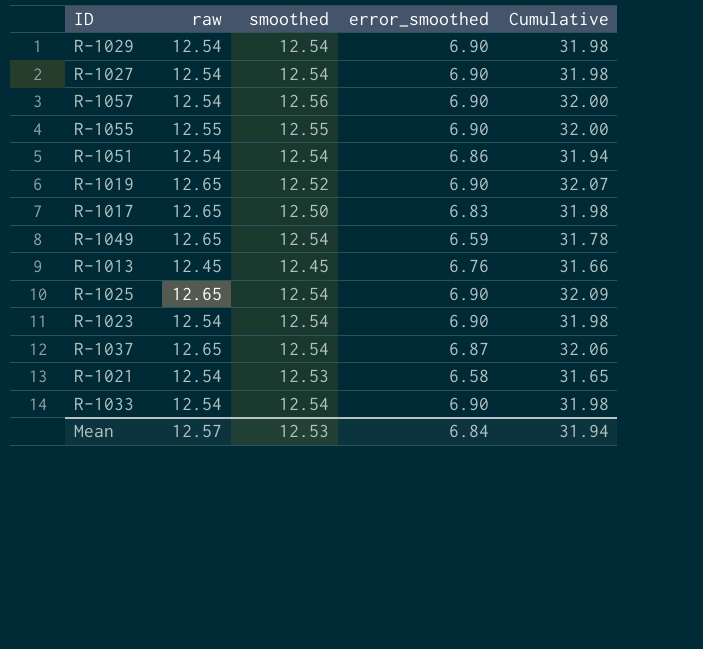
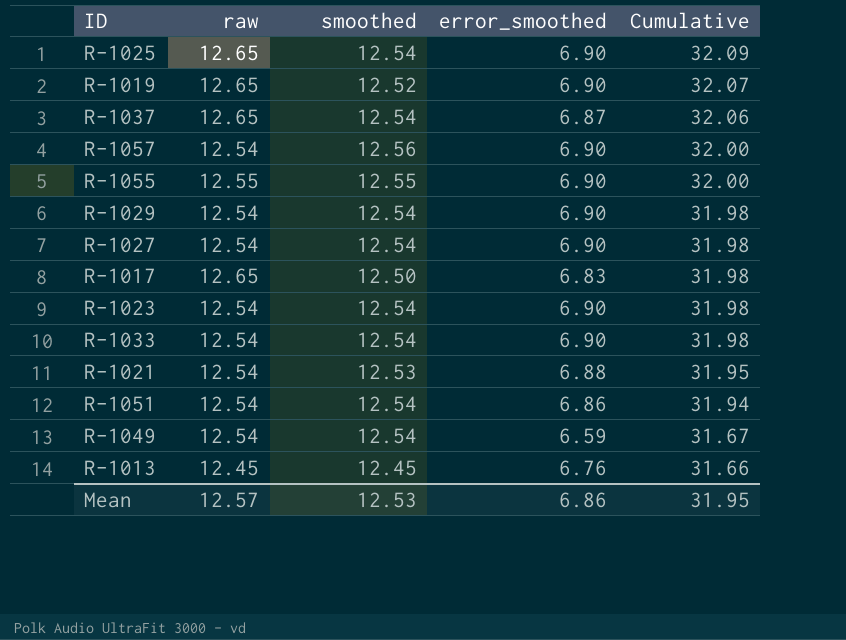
row order: none -> Cumulative descending
R-1021 | error_smoothed: 6.58 -> 6.88
R-1021 | Cumulative: 31.65 -> 31.95
R-1049 | raw: 12.65 -> 12.54
R-1049 | Cumulative: 31.78 -> 31.67
Mean | error_smoothed: 6.84 -> 6.86
Mean | Cumulative: 31.94 -> 31.95

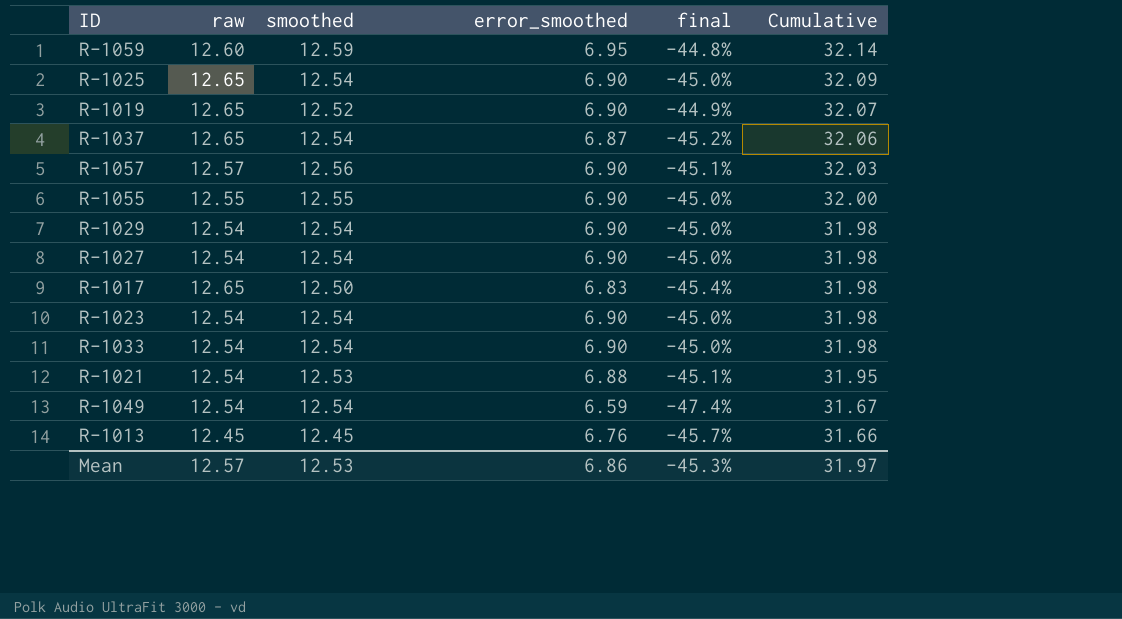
column final | formula: none -> ([error_smoothed] - [smoothed]) / [smoothed]
row R-1051: 12.54 | 12.54 | 6.86 | 31.94 -> none
row R-1059: none -> 12.60 | 12.59 | 6.95 | -44.8% | 32.14
R-1057 | raw: 12.54 -> 12.57
R-1057 | Cumulative: 32.00 -> 32.03
Mean | Cumulative: 31.95 -> 31.97

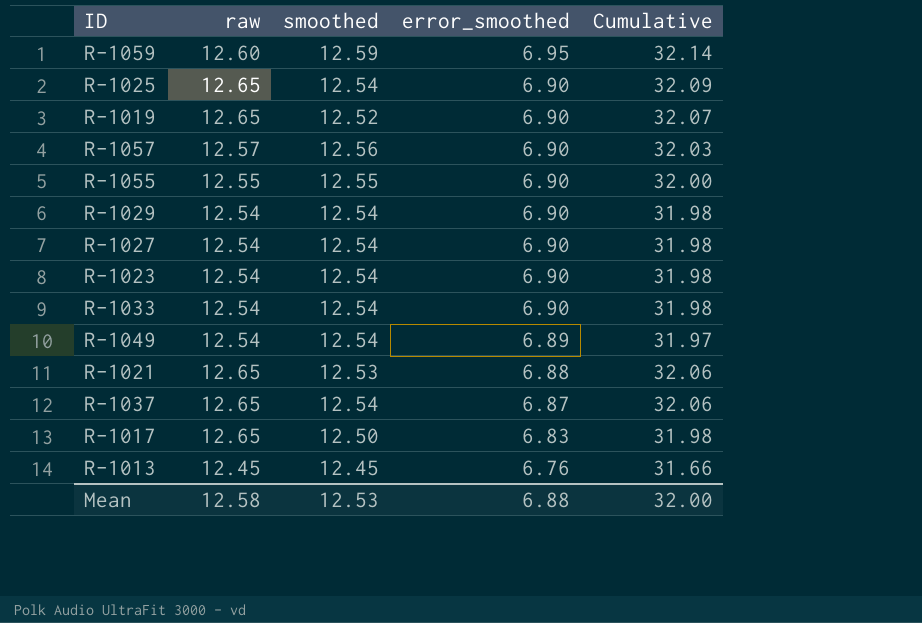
row order: Cumulative descending -> error_smoothed descending
column final | formula: ([error_smoothed] - [smoothed]) / [smoothed] -> none
R-1049 | error_smoothed: 6.59 -> 6.89
R-1049 | Cumulative: 31.67 -> 31.97
R-1021 | raw: 12.54 -> 12.65
R-1021 | Cumulative: 31.95 -> 32.06
Mean | raw: 12.57 -> 12.58
Mean | error_smoothed: 6.86 -> 6.88
Mean | Cumulative: 31.97 -> 32.00

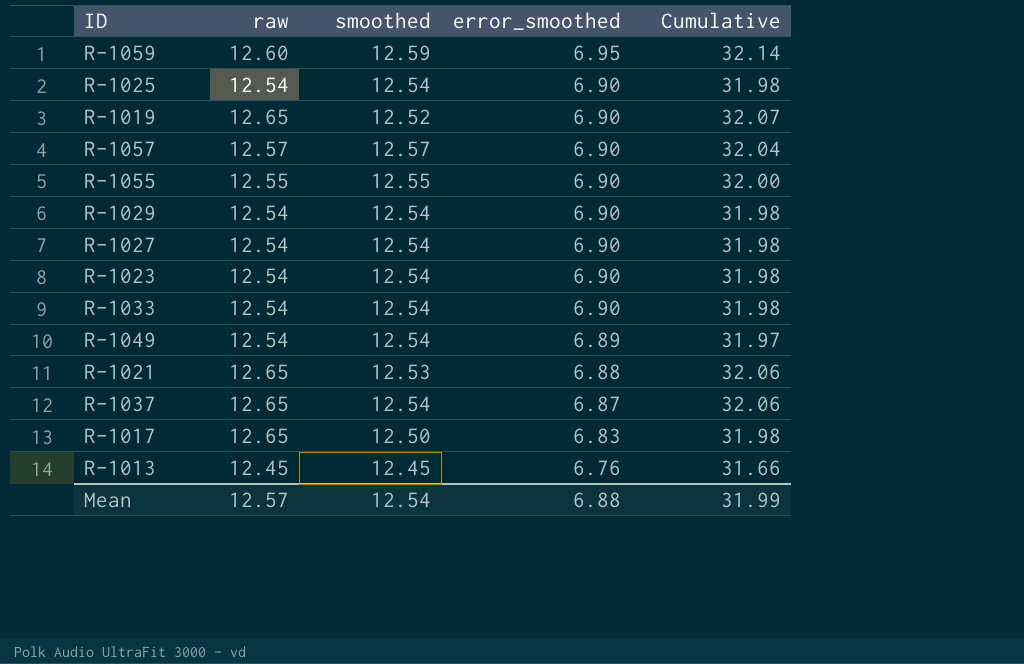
R-1025 | raw: 12.65 -> 12.54
R-1025 | Cumulative: 32.09 -> 31.98
R-1057 | smoothed: 12.56 -> 12.57
R-1057 | Cumulative: 32.03 -> 32.04
Mean | raw: 12.58 -> 12.57
Mean | smoothed: 12.53 -> 12.54
Mean | Cumulative: 32.00 -> 31.99

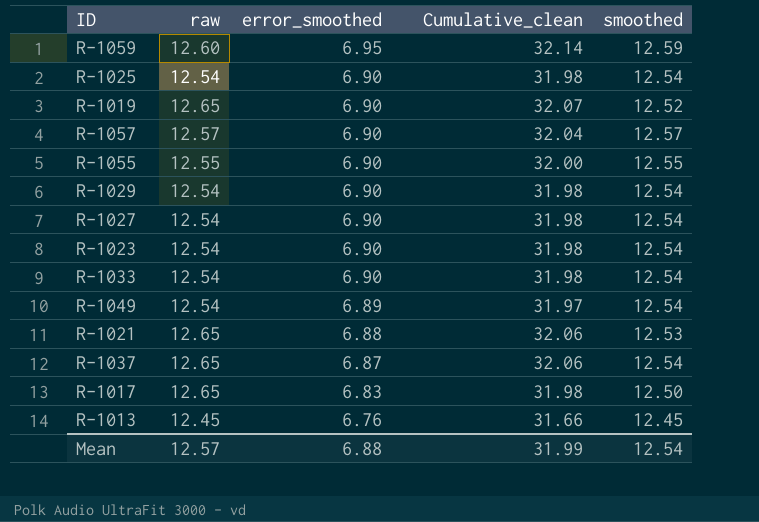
column name: Cumulative -> Cumulative_clean
column smoothed | position: 3 -> 5

